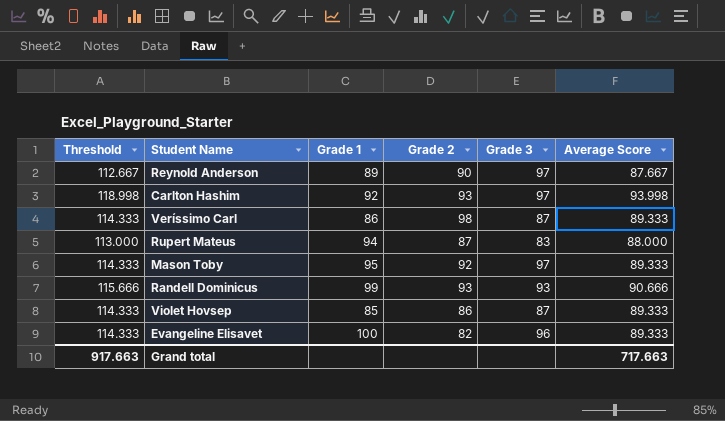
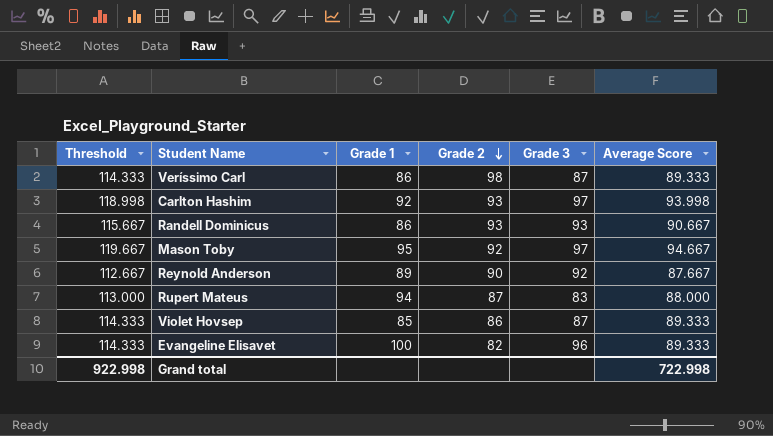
row order: none -> Grade 2 descending
Randell Dominicus | Threshold: 115.666 -> 115.667
Randell Dominicus | Grade 1: 99 -> 86
Randell Dominicus | Average Score: 90.666 -> 90.667
Mason Toby | Threshold: 114.333 -> 119.667
Mason Toby | Average Score: 89.333 -> 94.667
Reynold Anderson | Grade 3: 97 -> 92
Grand total | Threshold: 917.663 -> 922.998
Grand total | Average Score: 717.663 -> 722.998

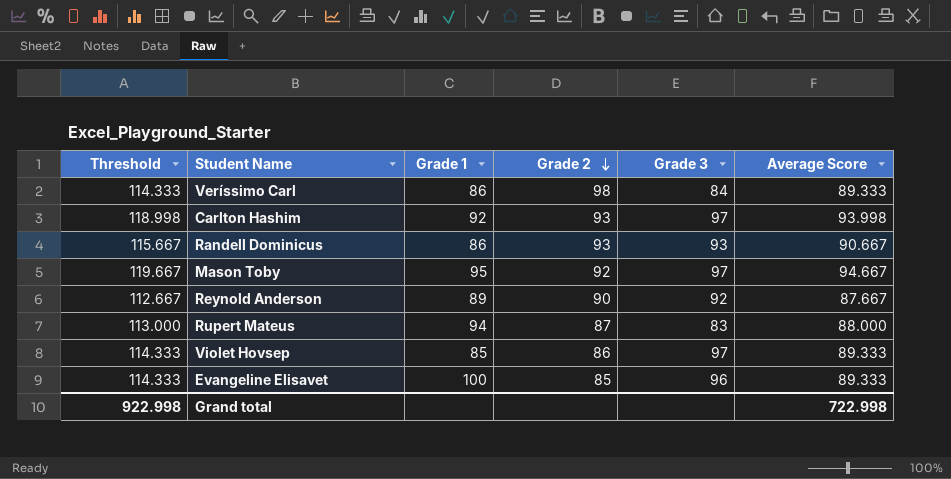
Veríssimo Carl | Grade 3: 87 -> 84
Violet Hovsep | Grade 3: 87 -> 97
Evangeline Elisavet | Grade 2: 82 -> 85

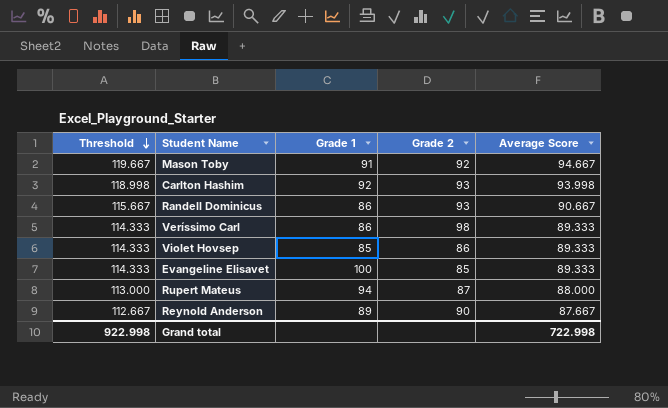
row order: Grade 2 descending -> Threshold descending
column Grade 3 | position: 5 -> none
Mason Toby | Grade 1: 95 -> 91

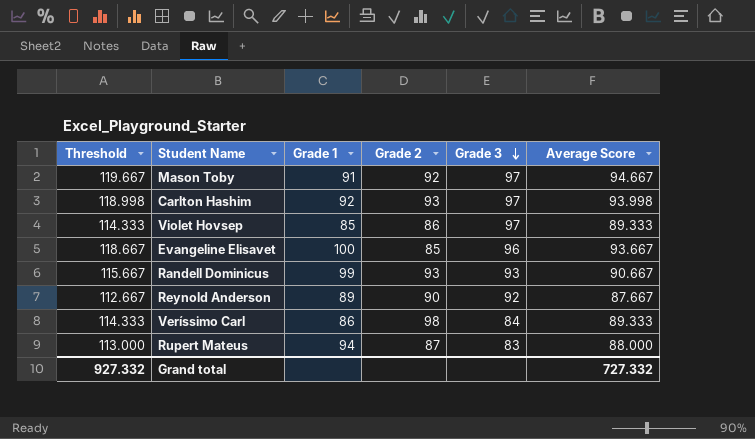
row order: Threshold descending -> Grade 3 descending
column Grade 3 | position: none -> 5
Evangeline Elisavet | Threshold: 114.333 -> 118.667
Evangeline Elisavet | Average Score: 89.333 -> 93.667
Randell Dominicus | Grade 1: 86 -> 99
Grand total | Threshold: 922.998 -> 927.332
Grand total | Average Score: 722.998 -> 727.332

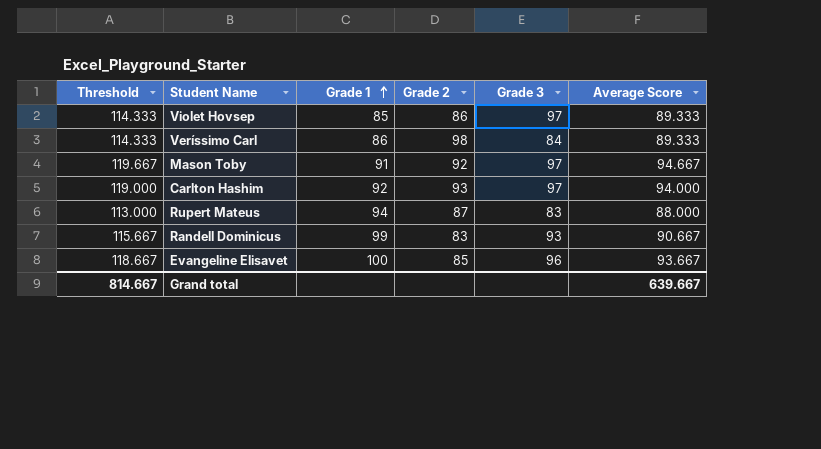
row order: Grade 3 descending -> Grade 1 ascending
row Reynold Anderson: 112.667 | 89 | 90 | 92 | 87.667 -> none
Carlton Hashim | Threshold: 118.998 -> 119.000
Carlton Hashim | Average Score: 93.998 -> 94.000
Randell Dominicus | Grade 2: 93 -> 83
Grand total | Threshold: 927.332 -> 814.667
Grand total | Average Score: 727.332 -> 639.667

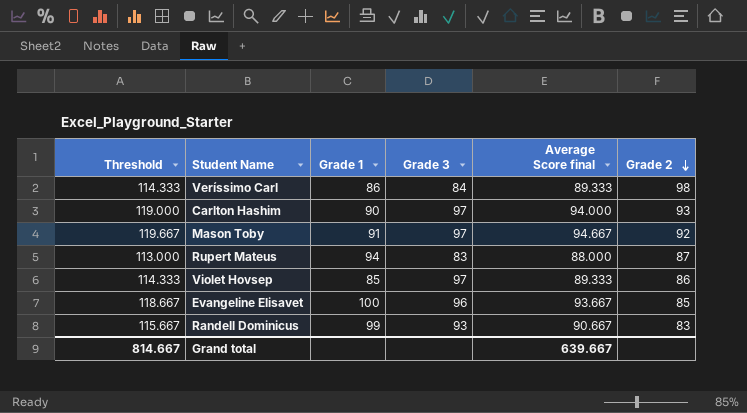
row order: Grade 1 ascending -> Grade 2 descending
column name: Average Score -> Average Score final
column Grade 2 | position: 4 -> 6
Carlton Hashim | Grade 1: 92 -> 90

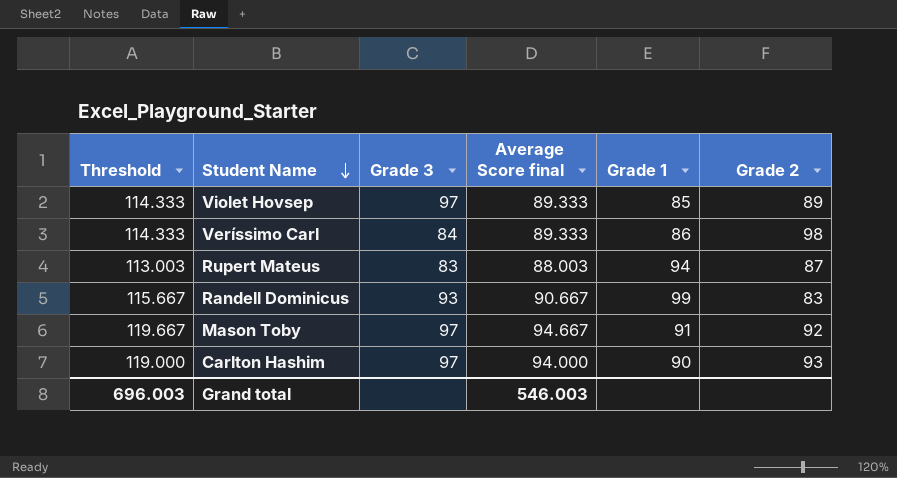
row order: Grade 2 descending -> Student Name descending
column Grade 1 | position: 3 -> 5
row Evangeline Elisavet: 118.667 | 100 | 96 | 93.667 | 85 -> none
Violet Hovsep | Grade 2: 86 -> 89
Rupert Mateus | Threshold: 113.000 -> 113.003
Rupert Mateus | Average Score final: 88.000 -> 88.003
Grand total | Threshold: 814.667 -> 696.003
Grand total | Average Score final: 639.667 -> 546.003

